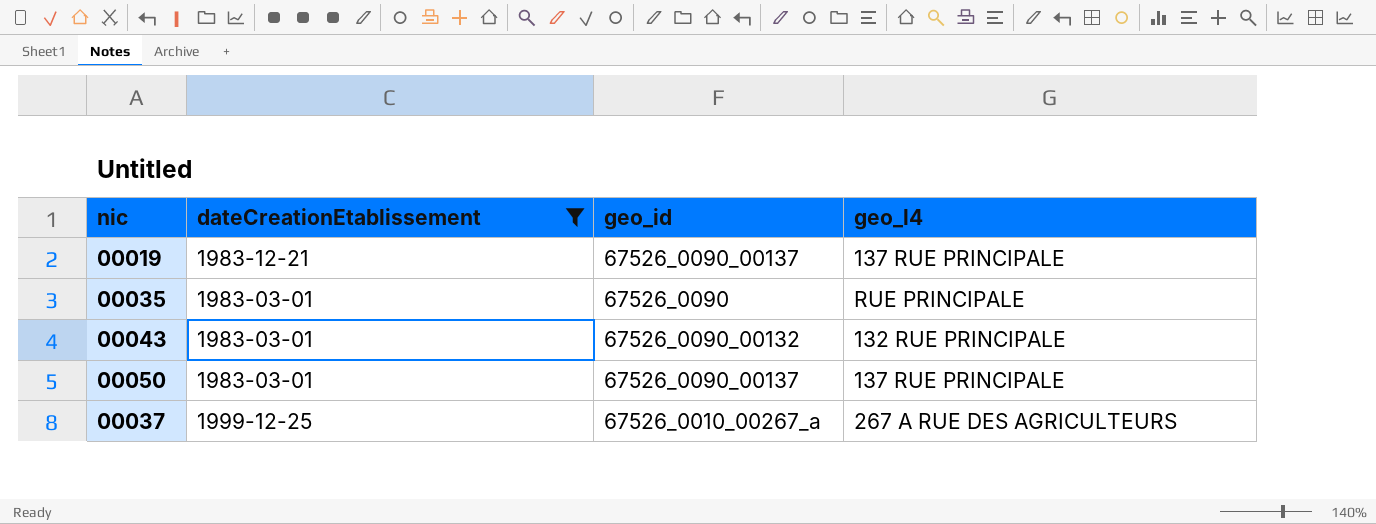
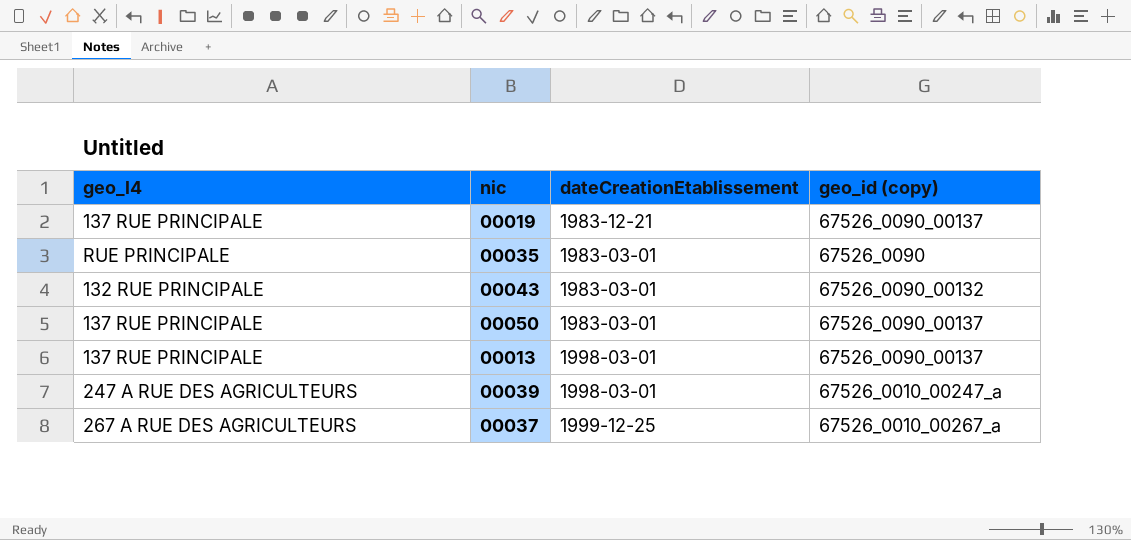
filter: dateCreationEtablissement != 1998-03-01 -> none
column geo_l4 | position: 4 -> 1
column name: geo_id -> geo_id (copy)

